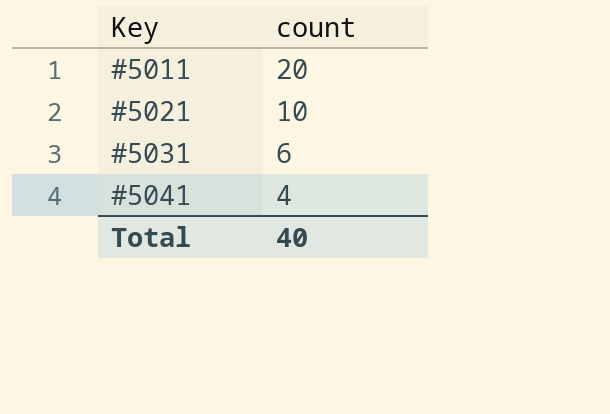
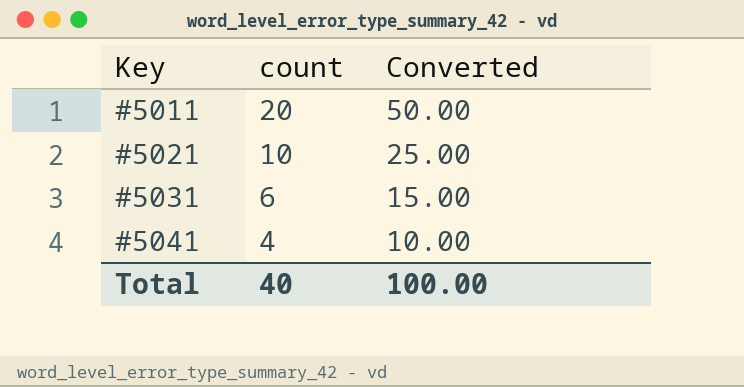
column Converted | formula: none -> [count] * 2.5

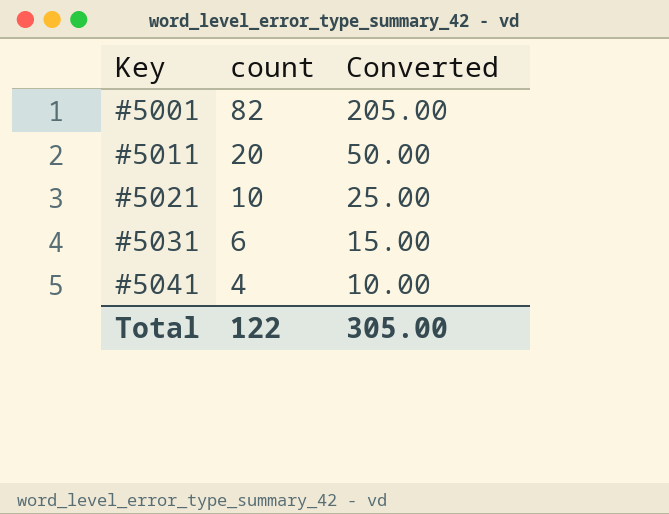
row #5001: none -> 82 | 205.00
Total | count: 40 -> 122
Total | Converted: 100.00 -> 305.00

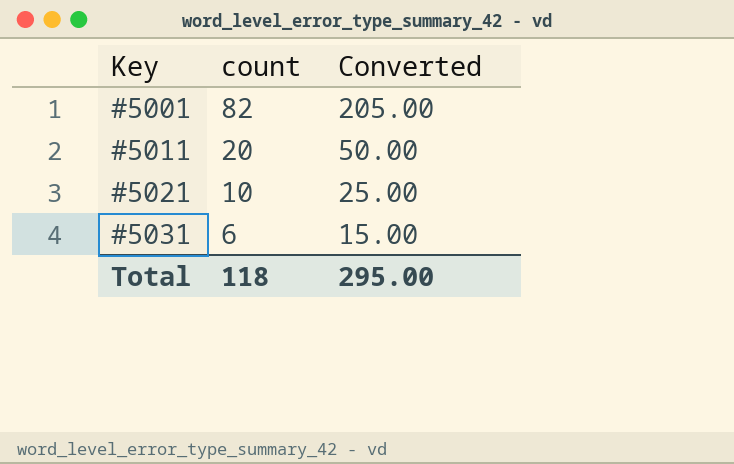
row #5041: 4 | 10.00 -> none
Total | count: 122 -> 118
Total | Converted: 305.00 -> 295.00

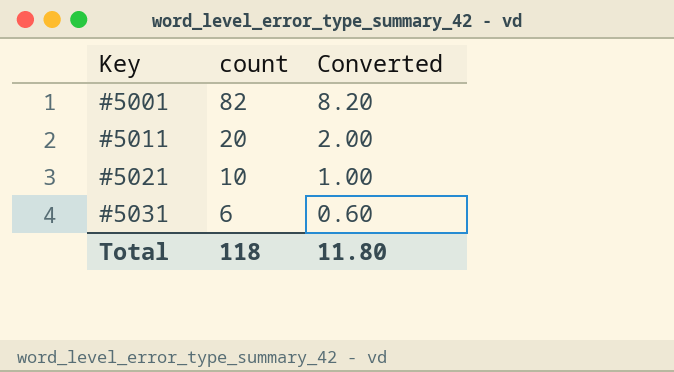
column Converted | formula: [count] * 2.5 -> [count] * 0.1
Total | Converted: 295.00 -> 11.80

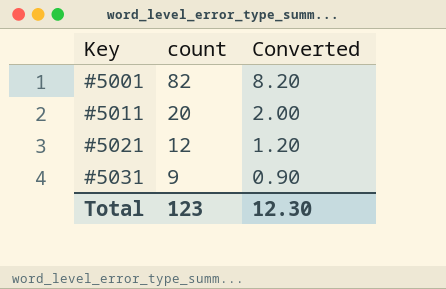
#5021 | count: 10 -> 12
#5021 | Converted: 1.00 -> 1.20
#5031 | count: 6 -> 9
#5031 | Converted: 0.60 -> 0.90
Total | count: 118 -> 123
Total | Converted: 11.80 -> 12.30

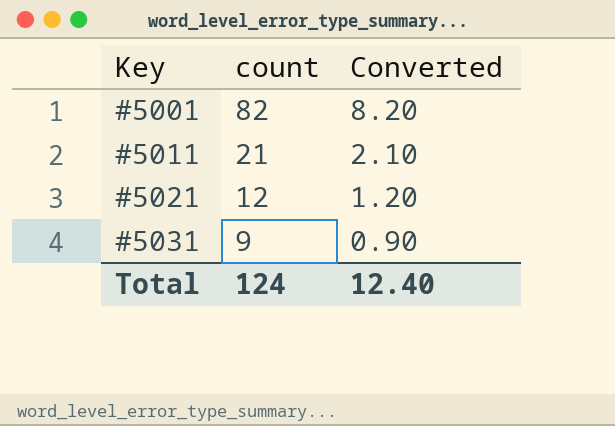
#5011 | count: 20 -> 21
#5011 | Converted: 2.00 -> 2.10
Total | count: 123 -> 124
Total | Converted: 12.30 -> 12.40

